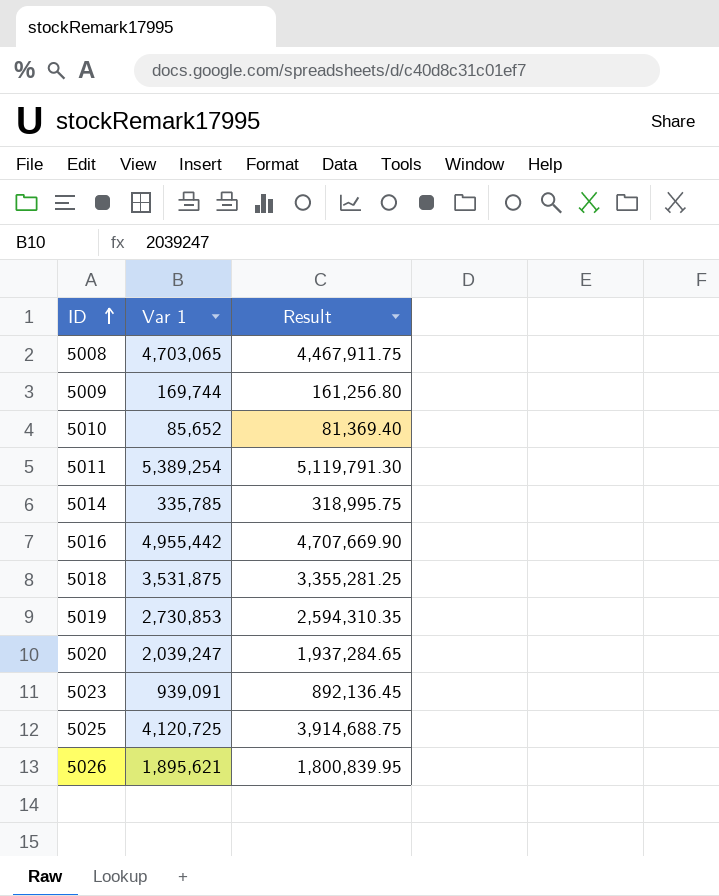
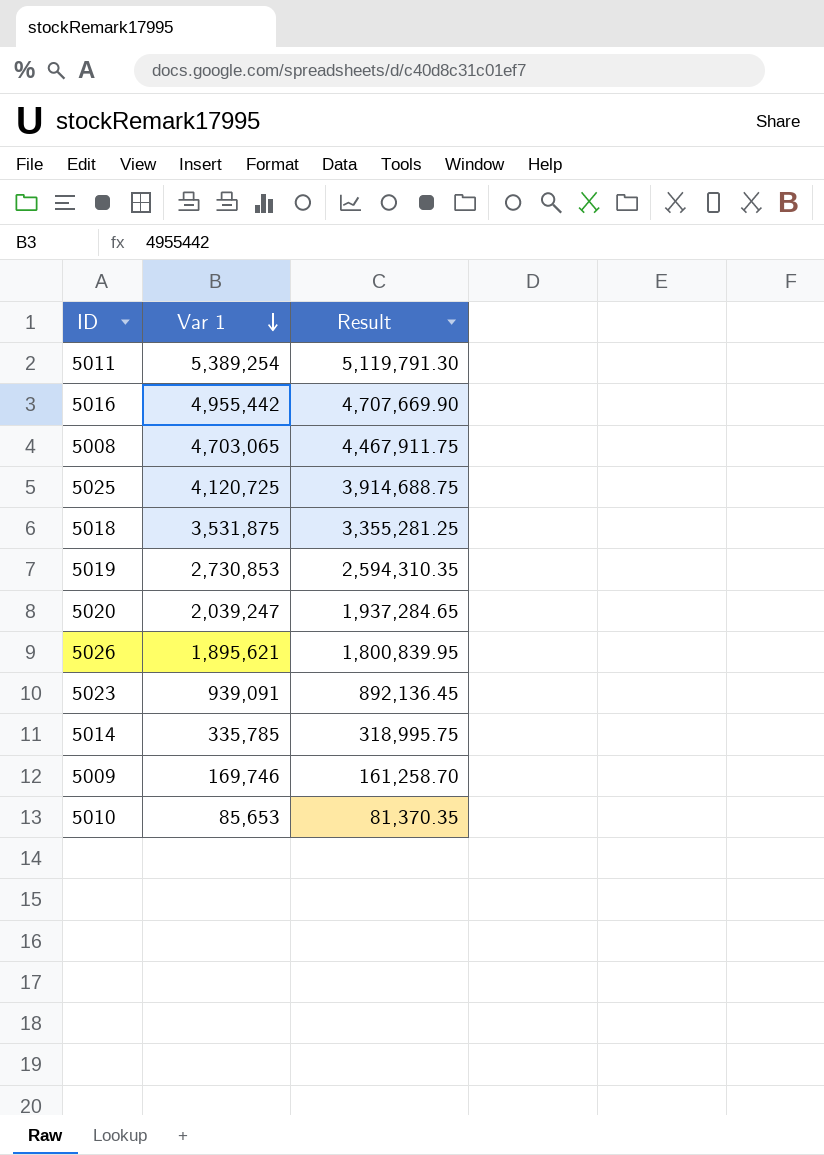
row order: ID ascending -> Var 1 descending
5009 | Var 1: 169,744 -> 169,746
5009 | Result: 161,256.80 -> 161,258.70
5010 | Var 1: 85,652 -> 85,653
5010 | Result: 81,369.40 -> 81,370.35

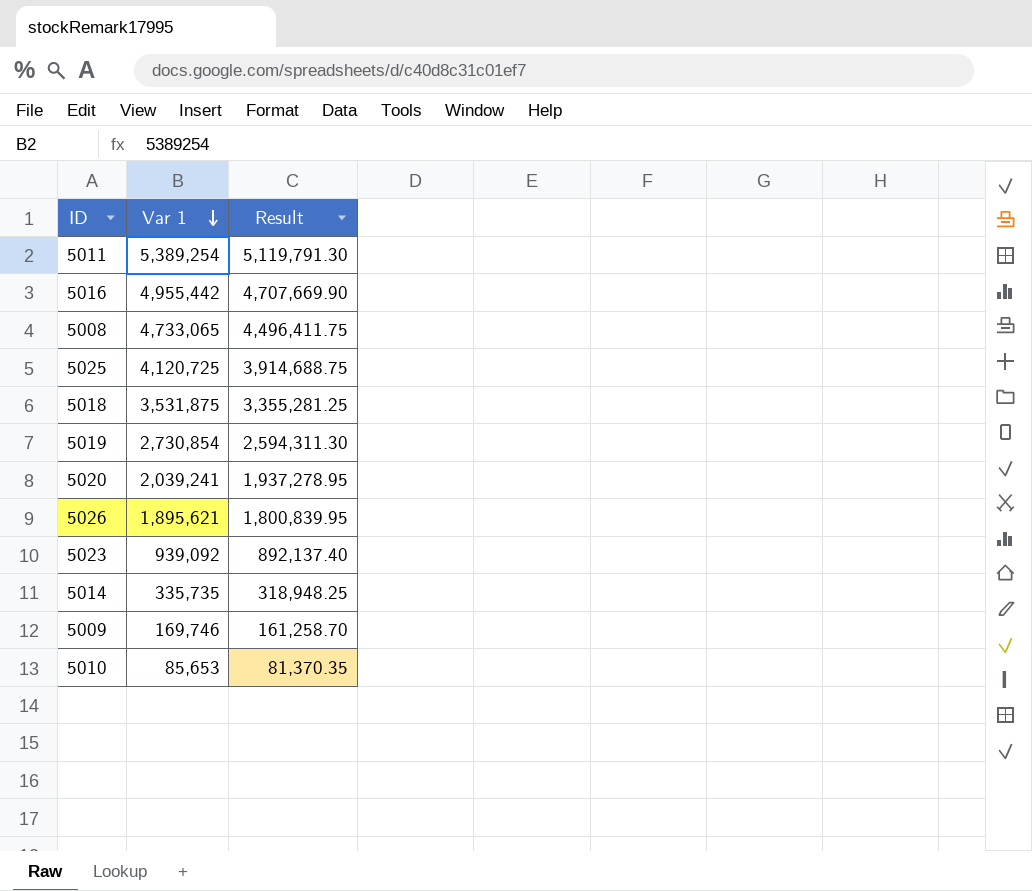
5008 | Var 1: 4,703,065 -> 4,733,065
5008 | Result: 4,467,911.75 -> 4,496,411.75
5019 | Var 1: 2,730,853 -> 2,730,854
5019 | Result: 2,594,310.35 -> 2,594,311.30
5020 | Var 1: 2,039,247 -> 2,039,241
5020 | Result: 1,937,284.65 -> 1,937,278.95
5023 | Var 1: 939,091 -> 939,092
5023 | Result: 892,136.45 -> 892,137.40
5014 | Var 1: 335,785 -> 335,735
5014 | Result: 318,995.75 -> 318,948.25

